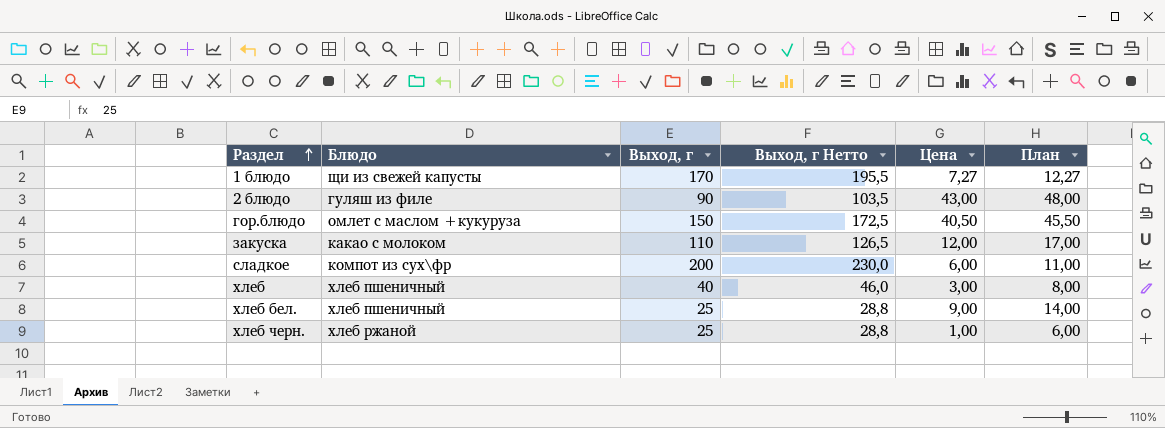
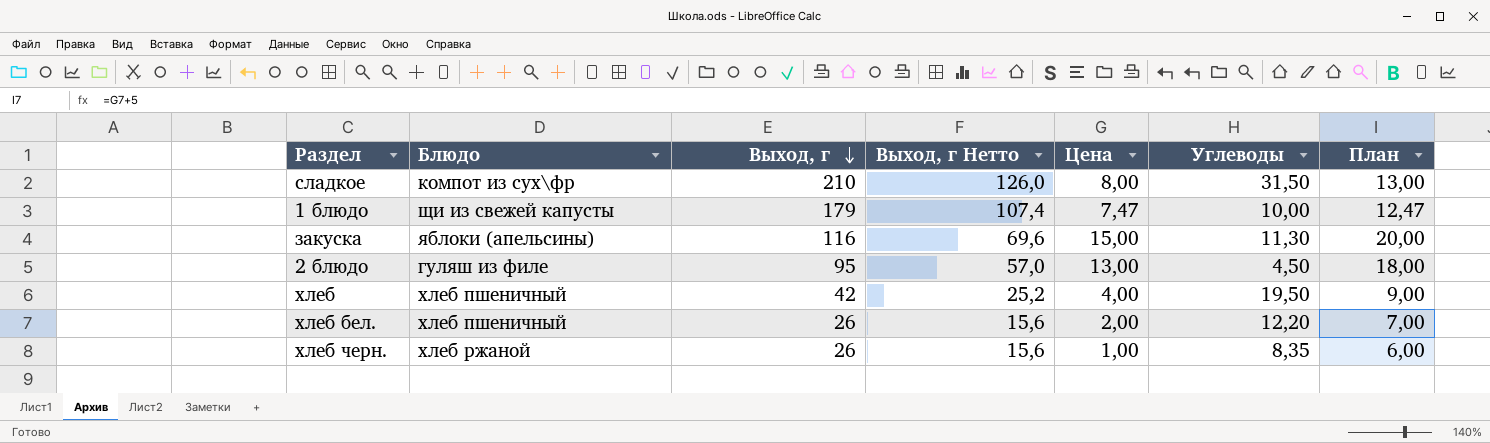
row order: Раздел ascending -> Выход, г descending
column Выход, г Нетто | formula: [Выход, г] * 1,15 -> [Выход, г] * 0,6
column Углеводы | position: none -> 6
row гор.блюдо: омлет с маслом +кукуруза | 150 | 172,5 | 40,50 | 45,50 -> none
сладкое | Выход, г: 200 -> 210
сладкое | Цена: 6,00 -> 8,00
сладкое | План: 11,00 -> 13,00
1 блюдо | Выход, г: 170 -> 179
1 блюдо | Цена: 7,27 -> 7,47
1 блюдо | План: 12,27 -> 12,47
закуска | Блюдо: какао с молоком -> яблоки (апельсины)
закуска | Выход, г: 110 -> 116
закуска | Цена: 12,00 -> 15,00
закуска | План: 17,00 -> 20,00
2 блюдо | Выход, г: 90 -> 95
2 блюдо | Цена: 43,00 -> 13,00
2 блюдо | План: 48,00 -> 18,00
хлеб | Выход, г: 40 -> 42
хлеб | Цена: 3,00 -> 4,00
хлеб | План: 8,00 -> 9,00
хлеб бел. | Выход, г: 25 -> 26
хлеб бел. | Цена: 9,00 -> 2,00
хлеб бел. | План: 14,00 -> 7,00
хлеб черн. | Выход, г: 25 -> 26

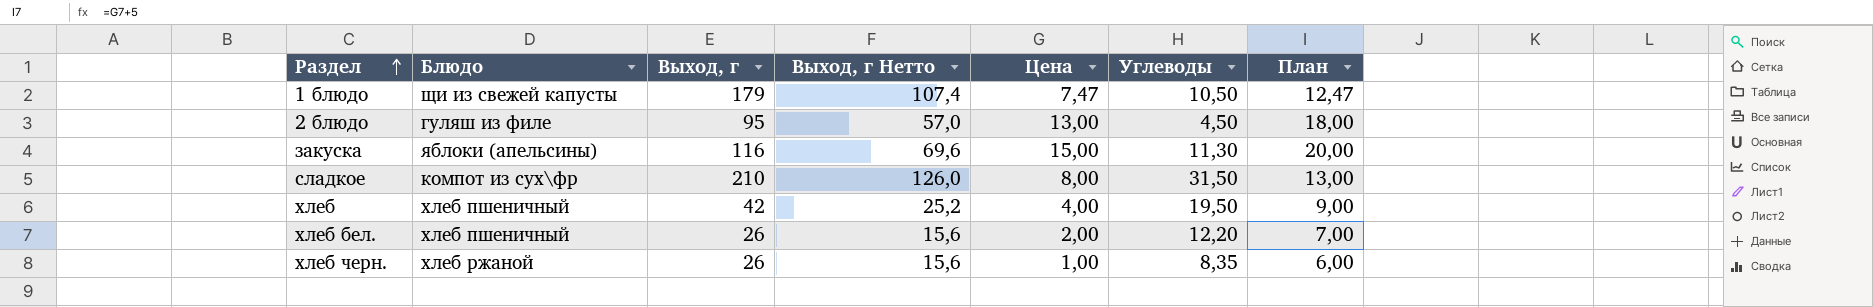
row order: Выход, г descending -> Раздел ascending
1 блюдо | Углеводы: 10,00 -> 10,50

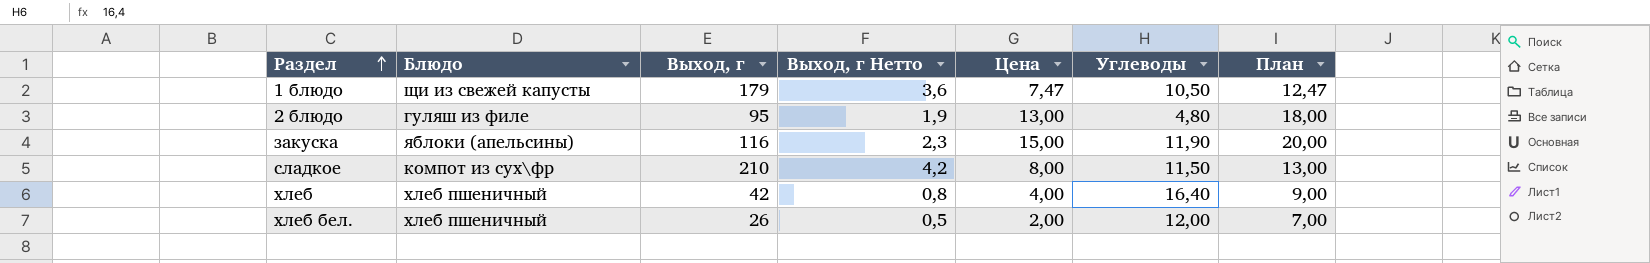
column Выход, г Нетто | formula: [Выход, г] * 0,6 -> [Выход, г] * 0,02
row хлеб черн.: хлеб ржаной | 26 | 15,6 | 1,00 | 8,35 | 6,00 -> none
2 блюдо | Углеводы: 4,50 -> 4,80
закуска | Углеводы: 11,30 -> 11,90
сладкое | Углеводы: 31,50 -> 11,50
хлеб | Углеводы: 19,50 -> 16,40
хлеб бел. | Углеводы: 12,20 -> 12,00

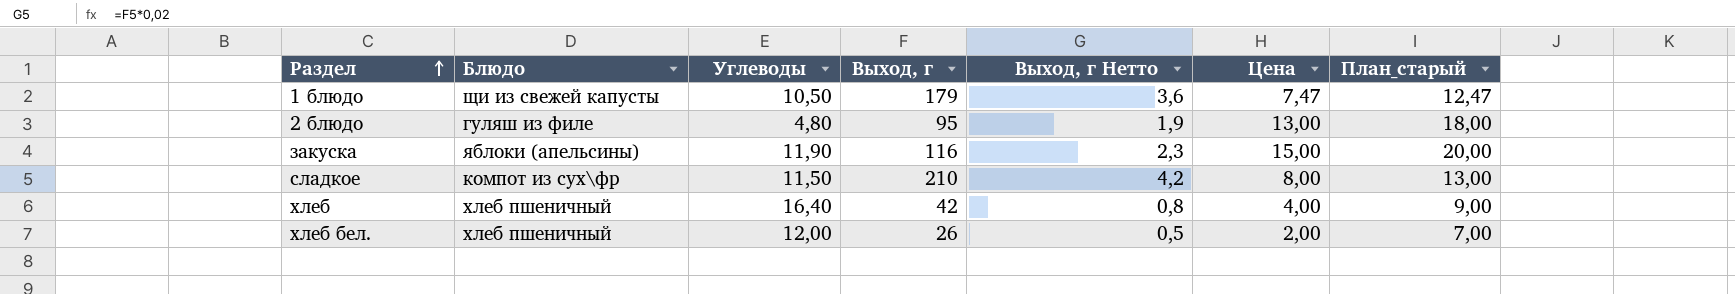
column Углеводы | position: 6 -> 3
column name: План -> План_старый

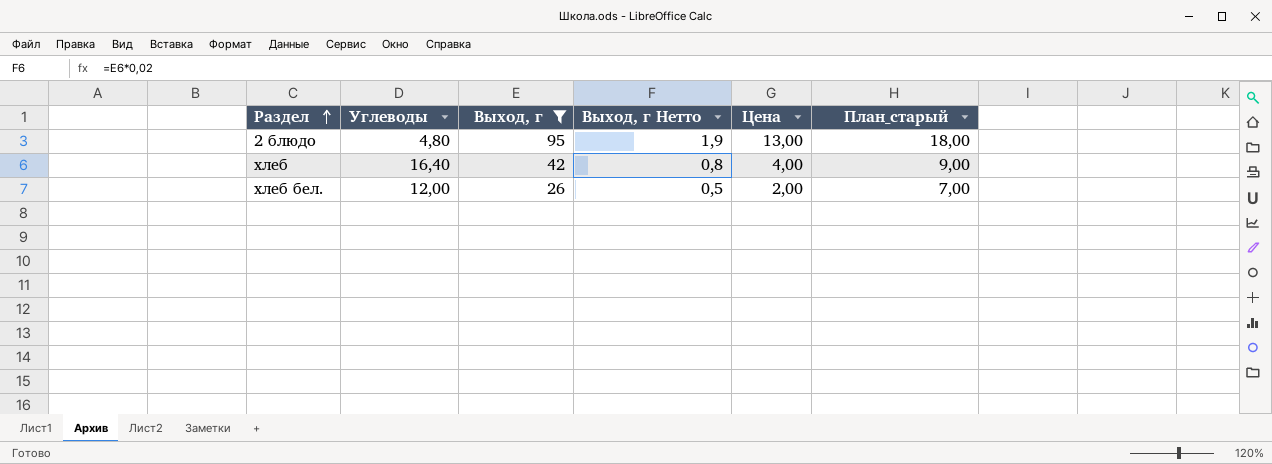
filter: none -> Выход, г <= 95
column Блюдо | position: 2 -> none

